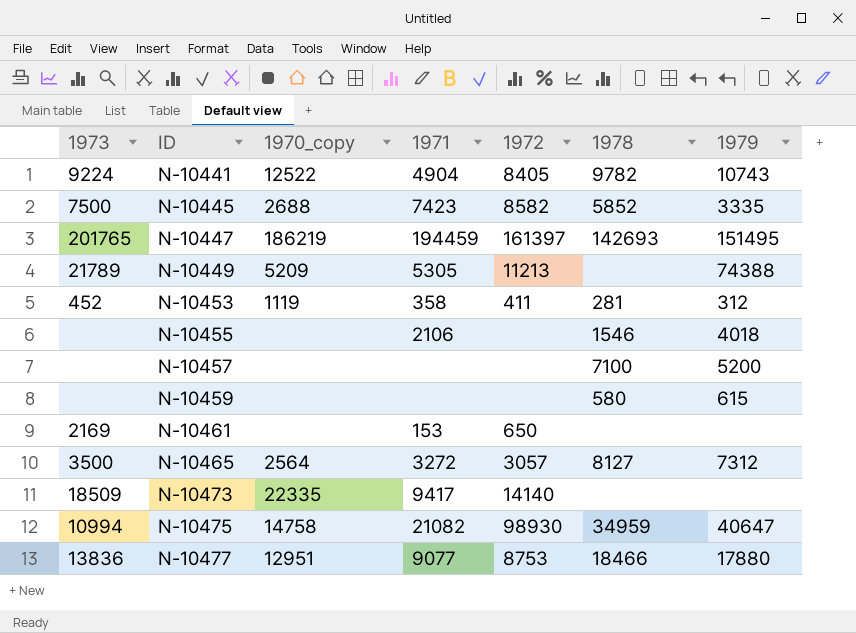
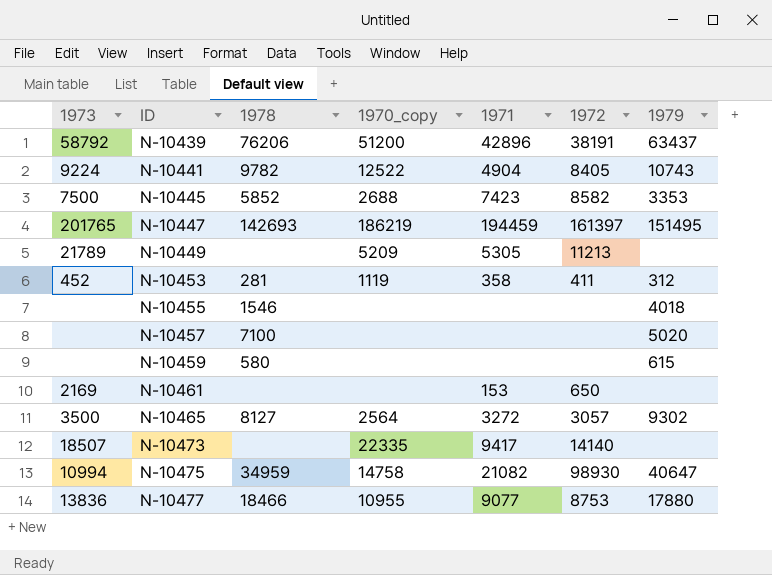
column 1978 | position: 6 -> 3
row N-10439: none -> 58792 | 76206 | 51200 | 42896 | 38191 | 63437
N-10445 | 1979: 3335 -> 3353
N-10449 | 1979: 74388 -> none
N-10455 | 1971: 2106 -> none
N-10457 | 1979: 5200 -> 5020
N-10465 | 1979: 7312 -> 9302
N-10473 | 1973: 18509 -> 18507
N-10477 | 1970_copy: 12951 -> 10955

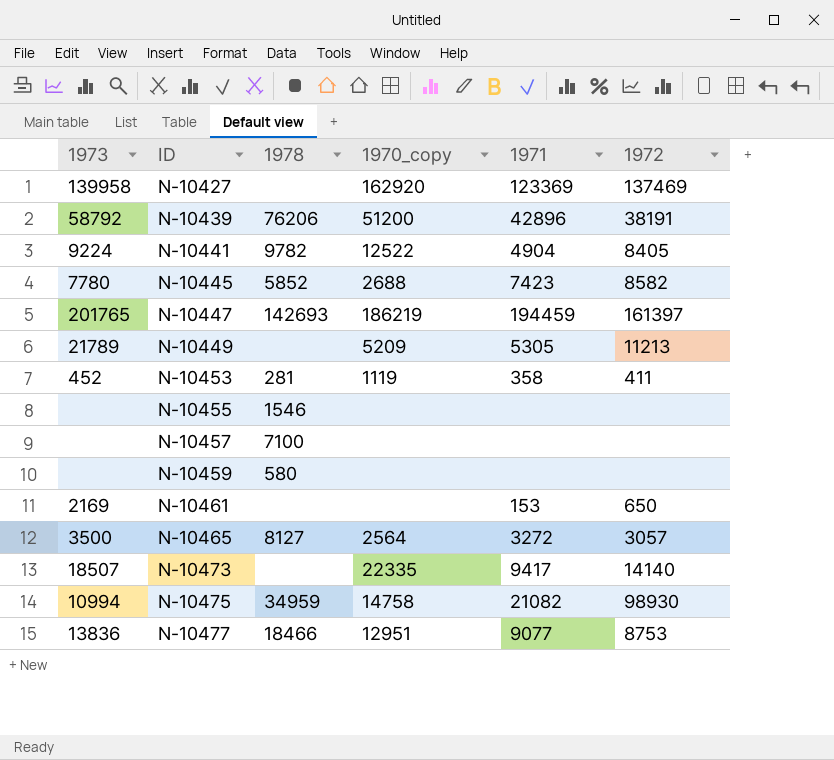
column 1979 | position: 7 -> none
row N-10427: none -> 139958 | none | 162920 | 123369 | 137469
N-10445 | 1973: 7500 -> 7780
N-10477 | 1970_copy: 10955 -> 12951

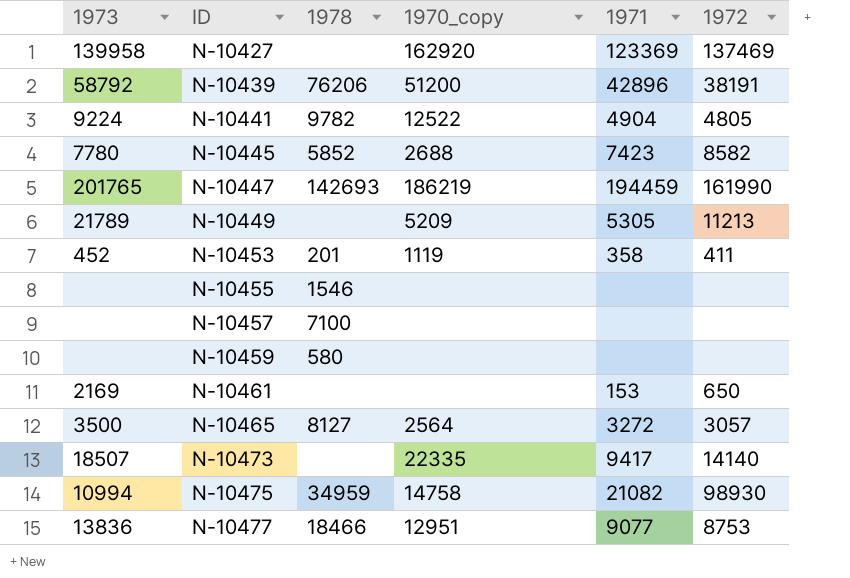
N-10441 | 1972: 8405 -> 4805
N-10447 | 1972: 161397 -> 161990
N-10453 | 1978: 281 -> 201

